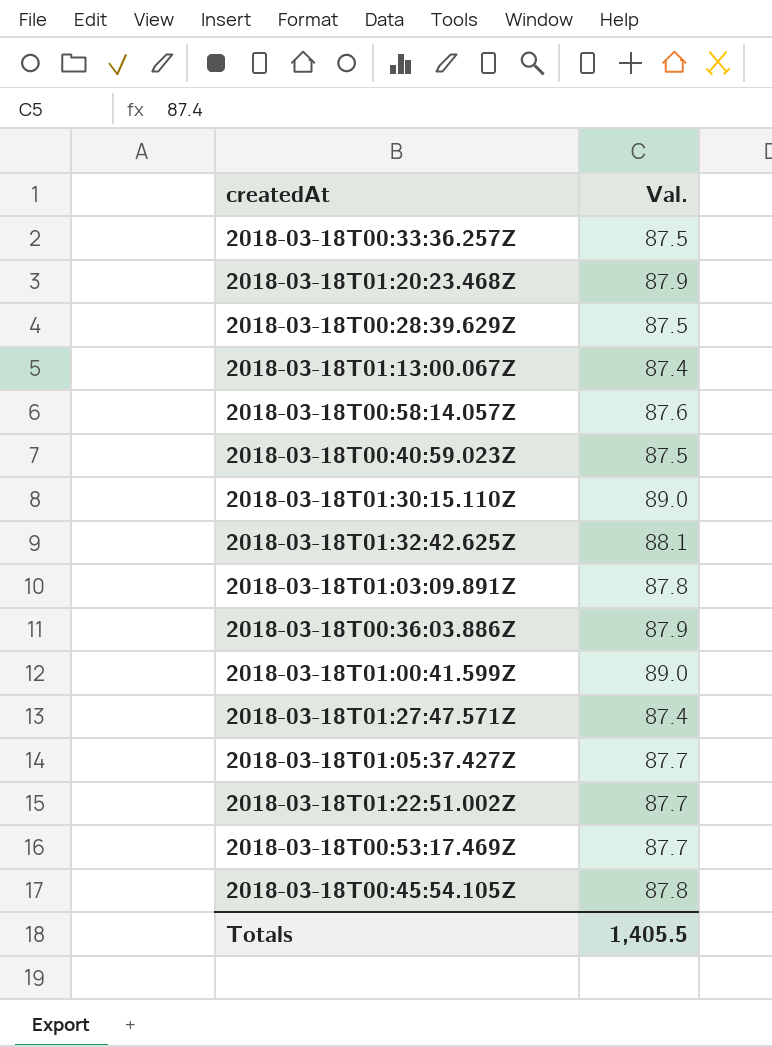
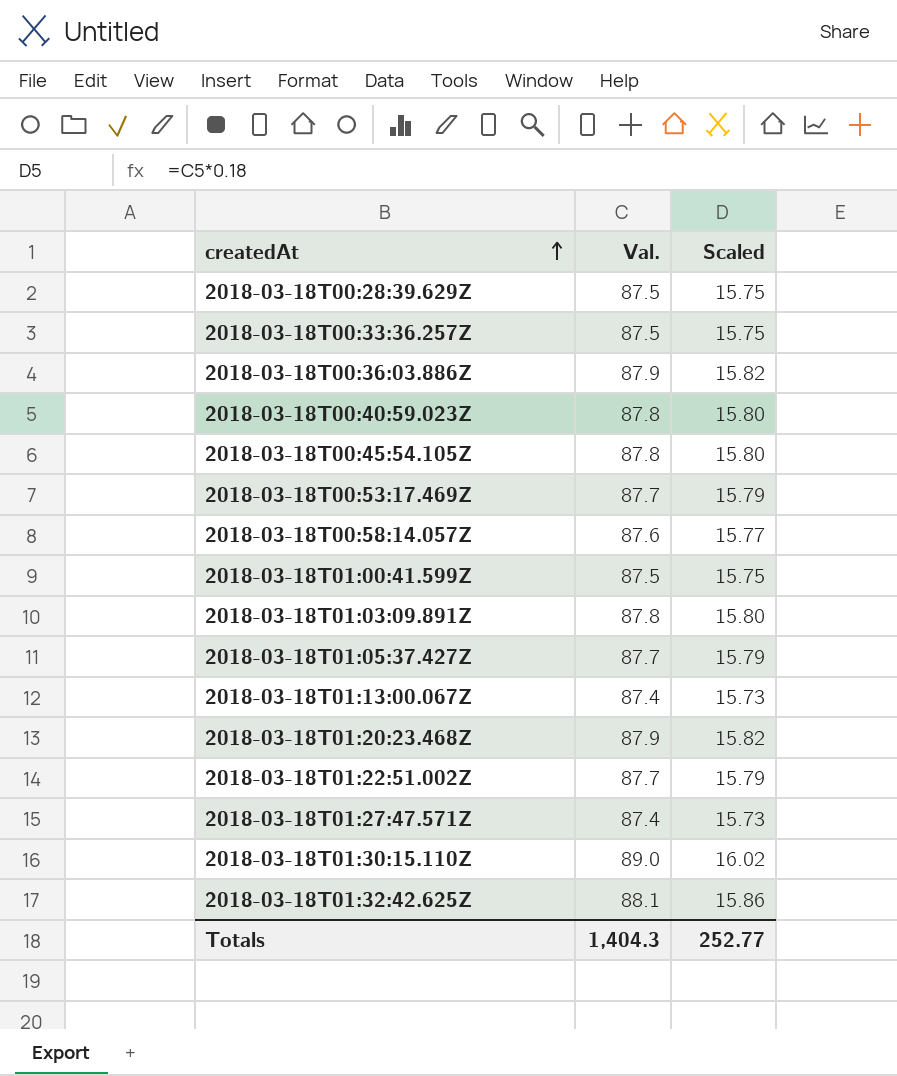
row order: none -> createdAt ascending
column Scaled | formula: none -> [Val.] * 0.18
2018-03-18T00:40:59.023Z | Val.: 87.5 -> 87.8
2018-03-18T01:00:41.599Z | Val.: 89.0 -> 87.5
Totals | Val.: 1,405.5 -> 1,404.3

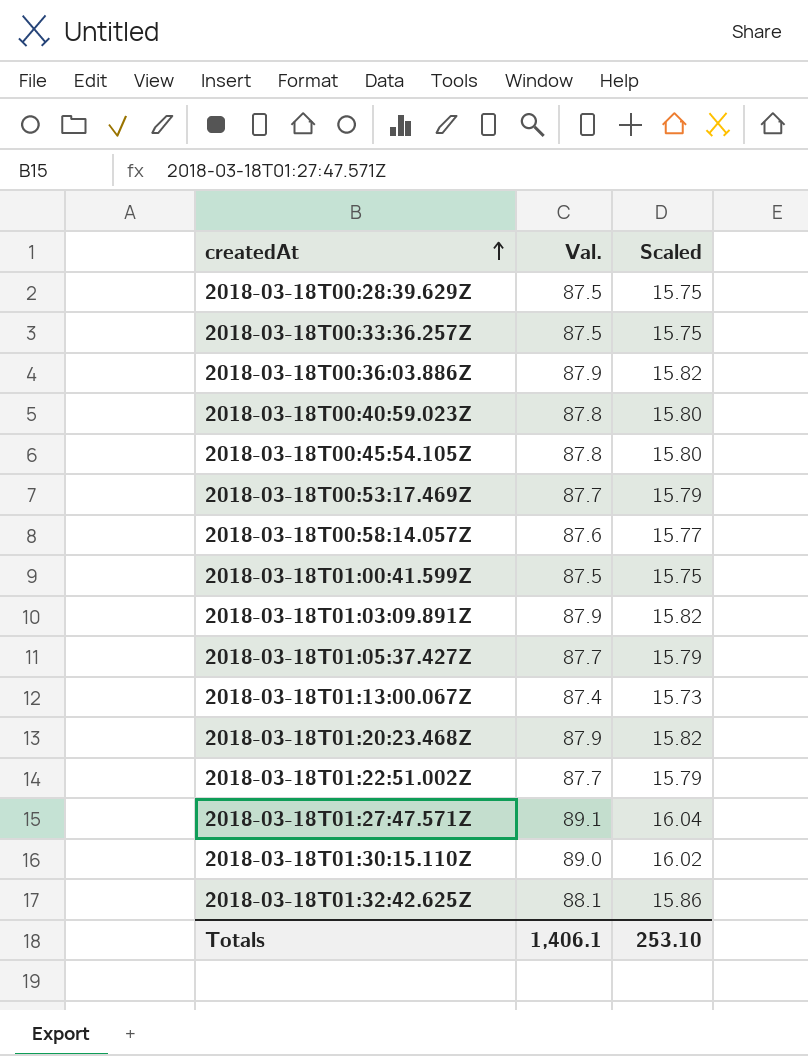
2018-03-18T01:03:09.891Z | Val.: 87.8 -> 87.9
2018-03-18T01:03:09.891Z | Scaled: 15.80 -> 15.82
2018-03-18T01:27:47.571Z | Val.: 87.4 -> 89.1
2018-03-18T01:27:47.571Z | Scaled: 15.73 -> 16.04
Totals | Val.: 1,404.3 -> 1,406.1
Totals | Scaled: 252.77 -> 253.10

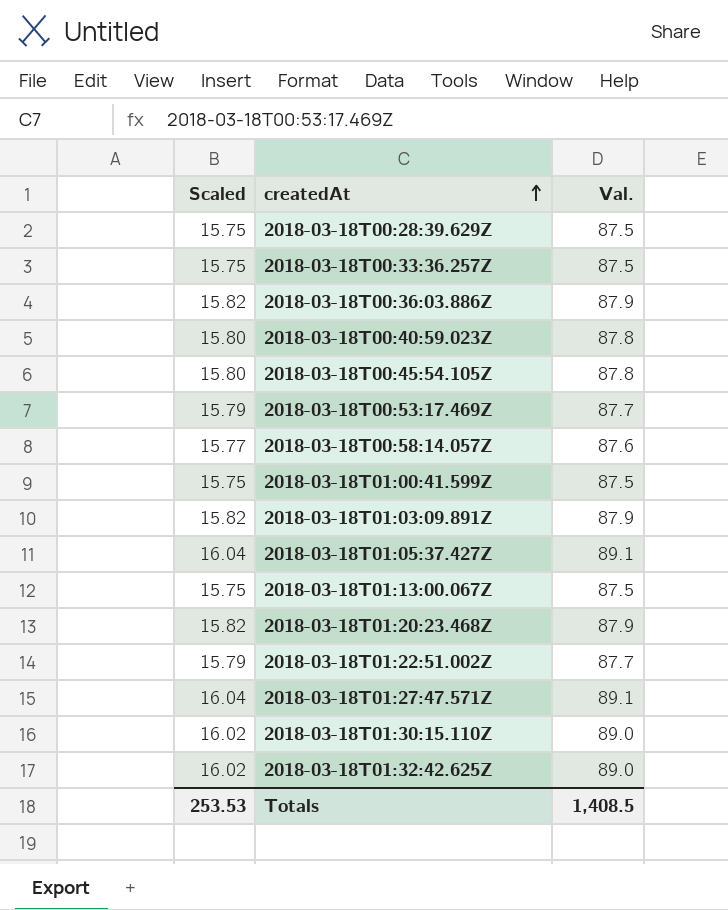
column Scaled | position: 3 -> 1
2018-03-18T01:05:37.427Z | Scaled: 15.79 -> 16.04
2018-03-18T01:05:37.427Z | Val.: 87.7 -> 89.1
2018-03-18T01:13:00.067Z | Scaled: 15.73 -> 15.75
2018-03-18T01:13:00.067Z | Val.: 87.4 -> 87.5
2018-03-18T01:32:42.625Z | Scaled: 15.86 -> 16.02
2018-03-18T01:32:42.625Z | Val.: 88.1 -> 89.0
Totals | Scaled: 253.10 -> 253.53
Totals | Val.: 1,406.1 -> 1,408.5

